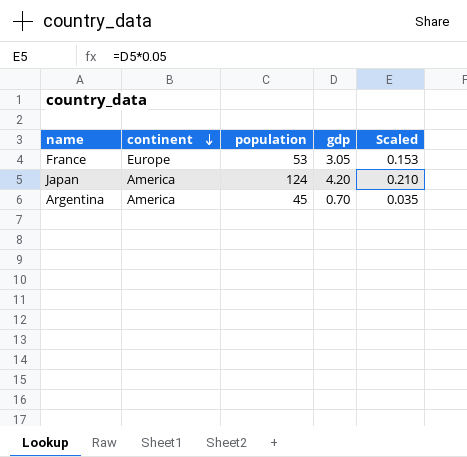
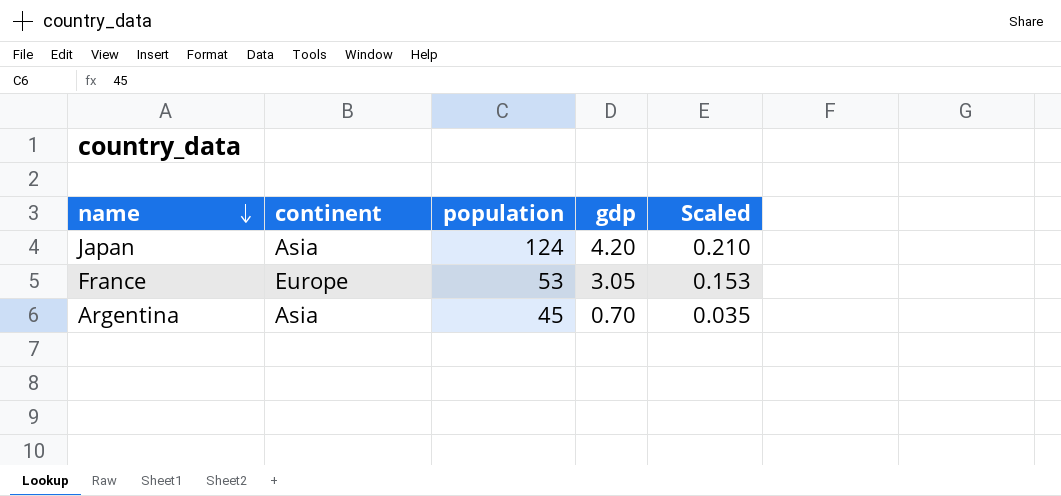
row order: continent descending -> name descending
Japan | continent: America -> Asia
Argentina | continent: America -> Asia

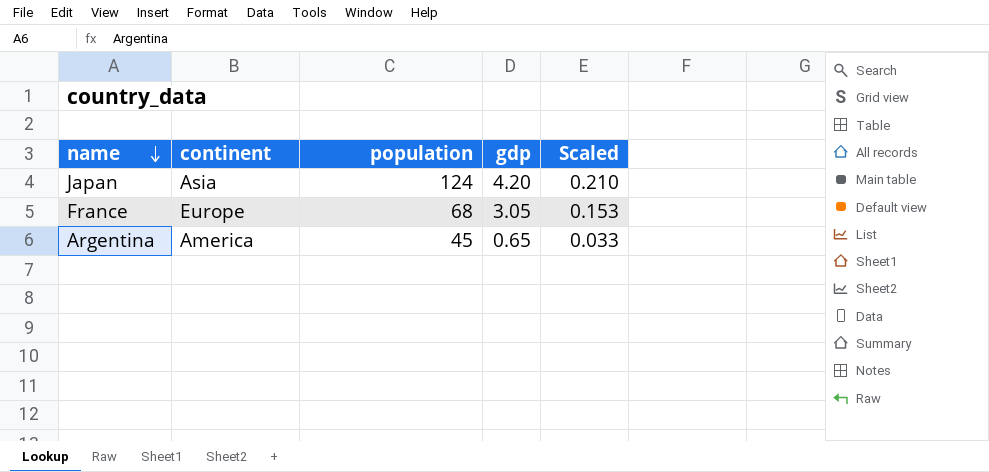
France | population: 53 -> 68
Argentina | continent: Asia -> America
Argentina | gdp: 0.70 -> 0.65
Argentina | Scaled: 0.035 -> 0.033

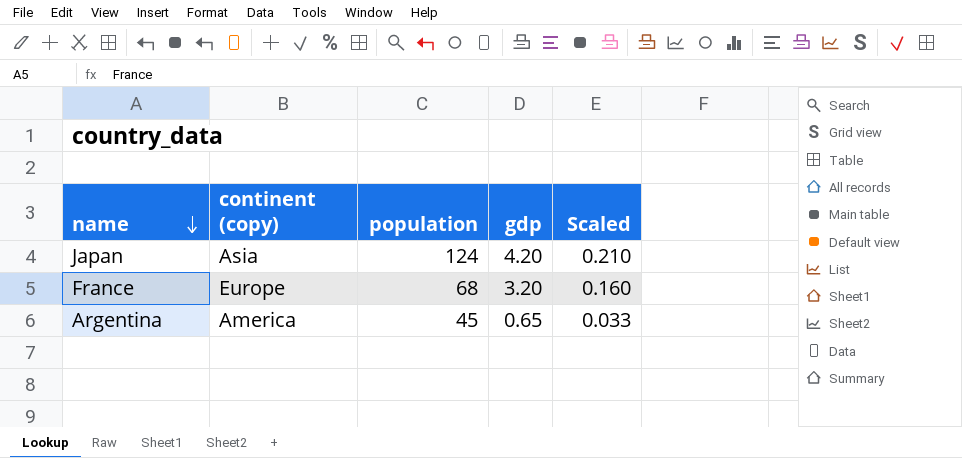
column name: continent -> continent (copy)
France | gdp: 3.05 -> 3.20
France | Scaled: 0.153 -> 0.160

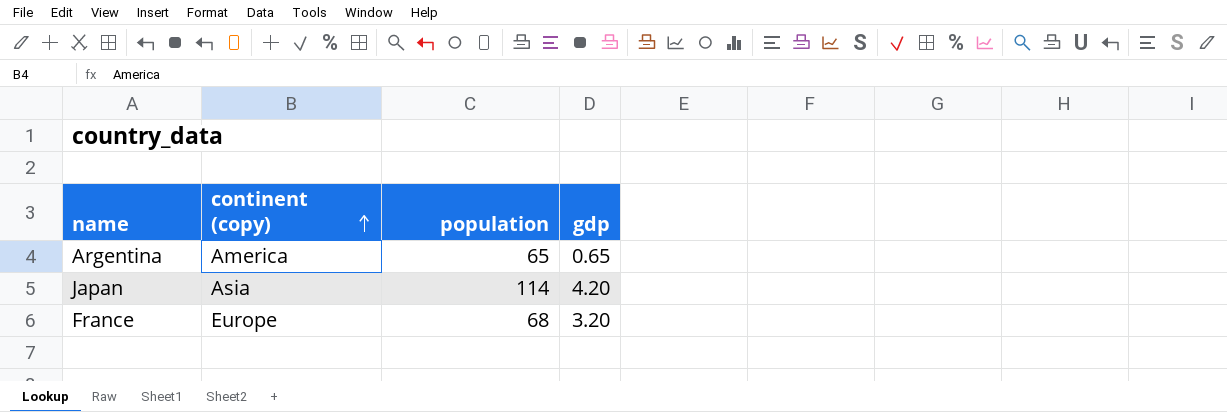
row order: name descending -> continent (copy) ascending
column Scaled | formula: [gdp] * 0.05 -> none
Argentina | population: 45 -> 65
Japan | population: 124 -> 114

